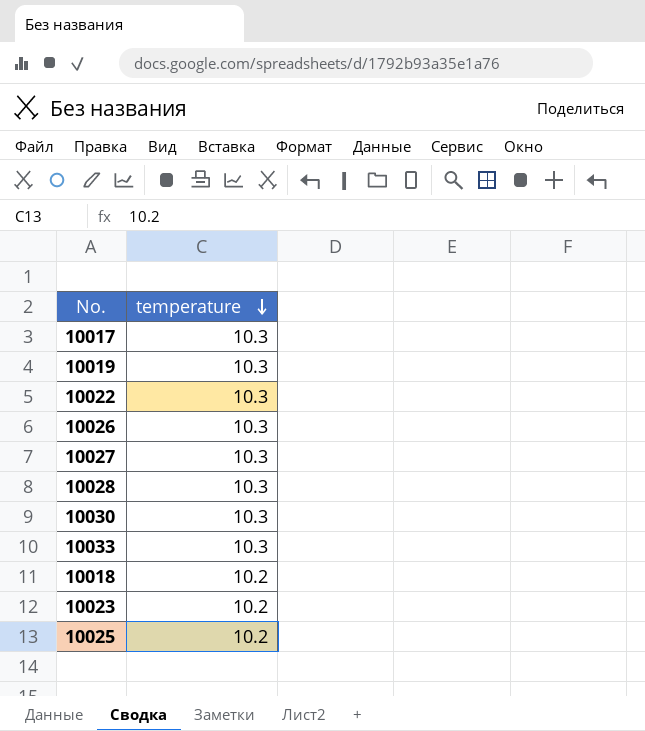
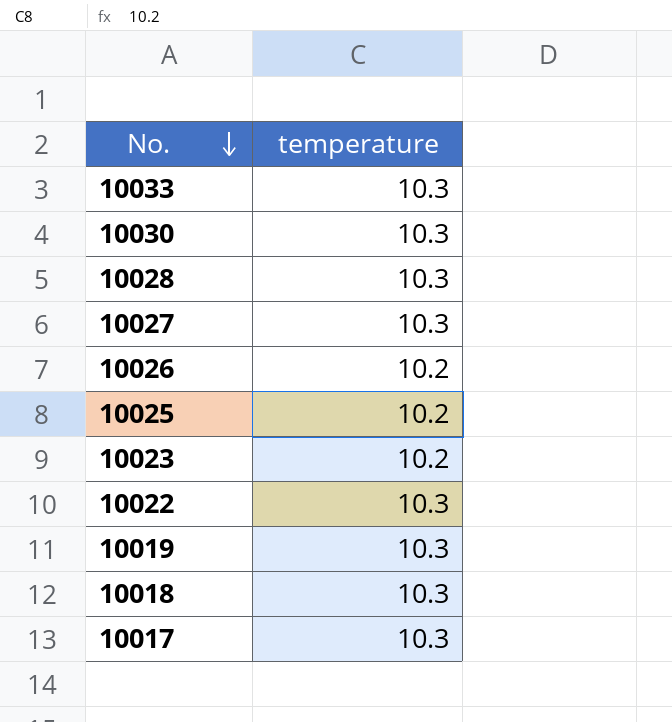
row order: temperature descending -> No. descending
10026 | temperature: 10.3 -> 10.2
10018 | temperature: 10.2 -> 10.3

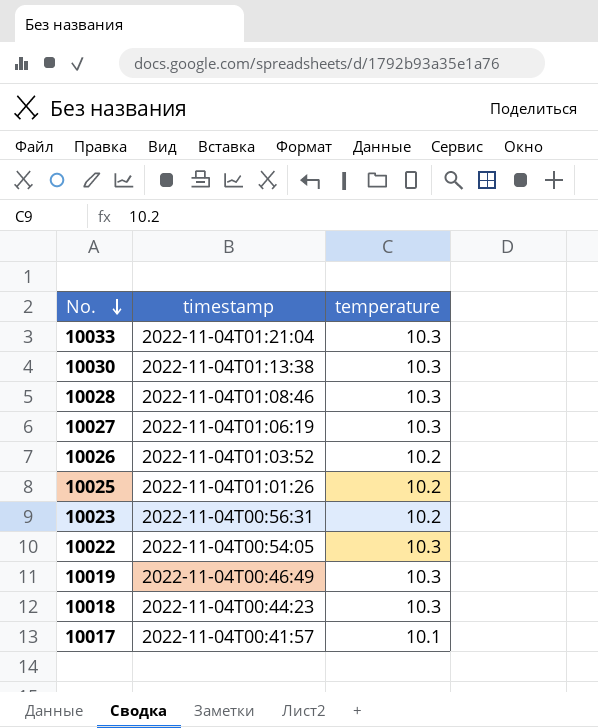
column timestamp | position: none -> 2
10017 | temperature: 10.3 -> 10.1

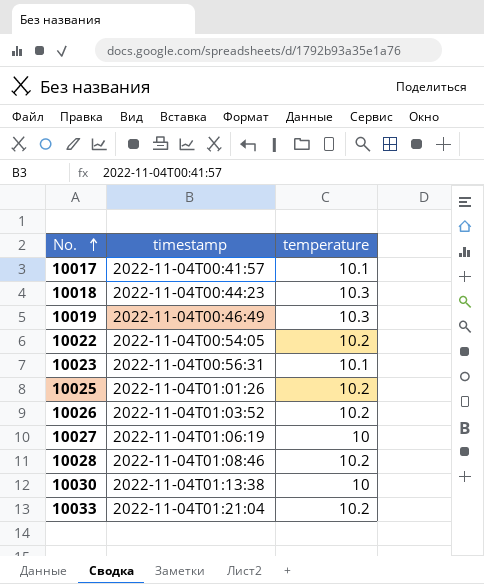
row order: No. descending -> No. ascending
10022 | temperature: 10.3 -> 10.2
10023 | temperature: 10.2 -> 10.1
10027 | temperature: 10.3 -> 10
10028 | temperature: 10.3 -> 10.2
10030 | temperature: 10.3 -> 10
10033 | temperature: 10.3 -> 10.2

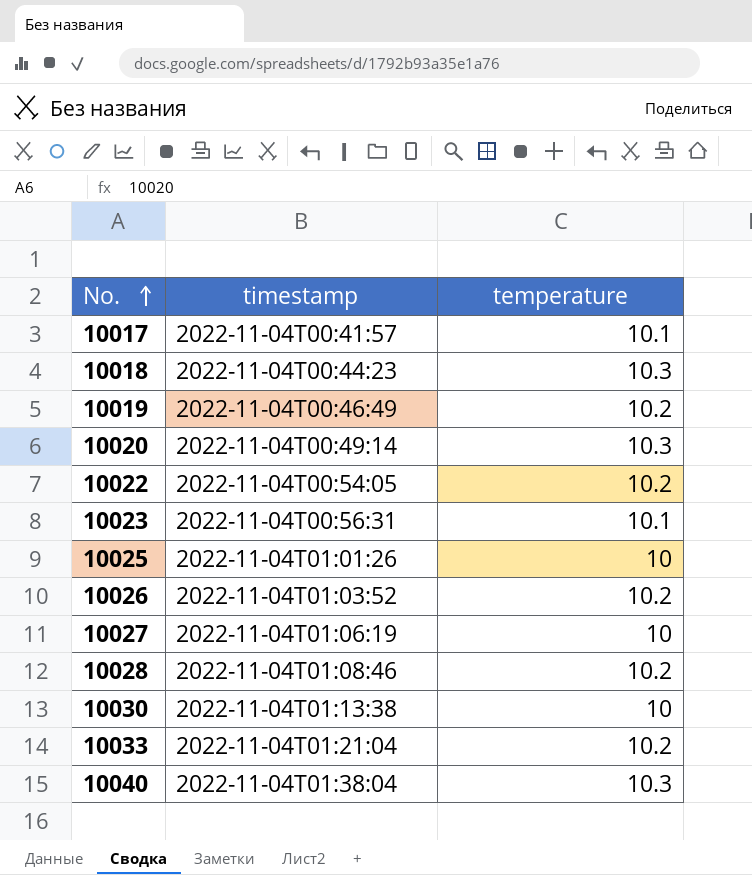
10019 | temperature: 10.3 -> 10.2
row 10020: none -> 2022-11-04T00:49:14 | 10.3
10025 | temperature: 10.2 -> 10
row 10040: none -> 2022-11-04T01:38:04 | 10.3

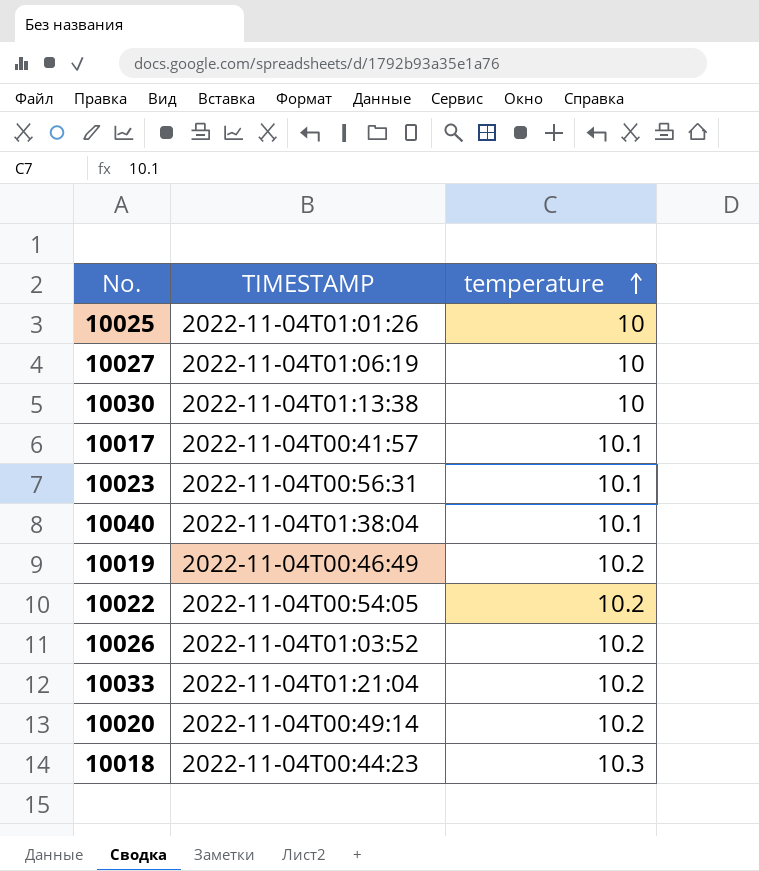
row order: No. ascending -> temperature ascending
column name: timestamp -> TIMESTAMP
row 10028: 2022-11-04T01:08:46 | 10.2 -> none
10040 | temperature: 10.3 -> 10.1
10020 | temperature: 10.3 -> 10.2

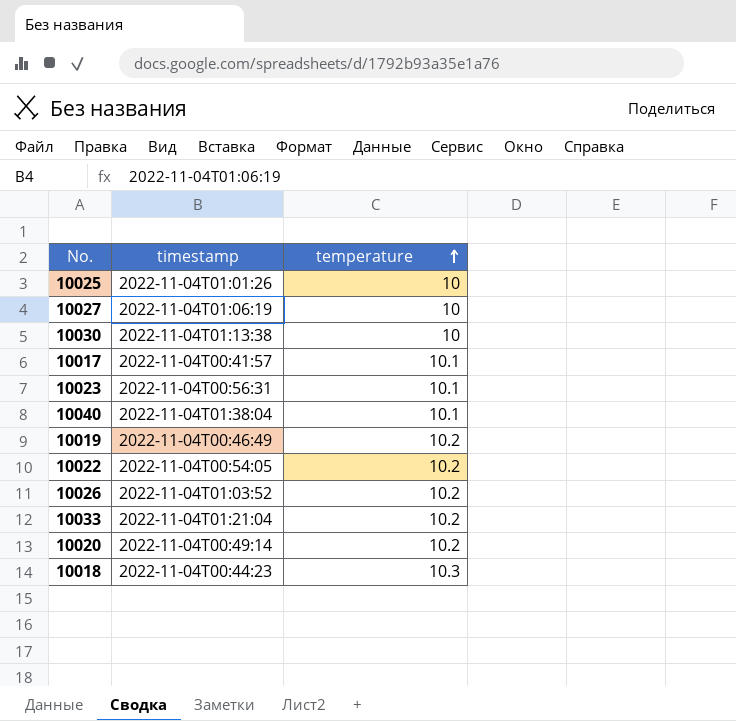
column name: TIMESTAMP -> timestamp

